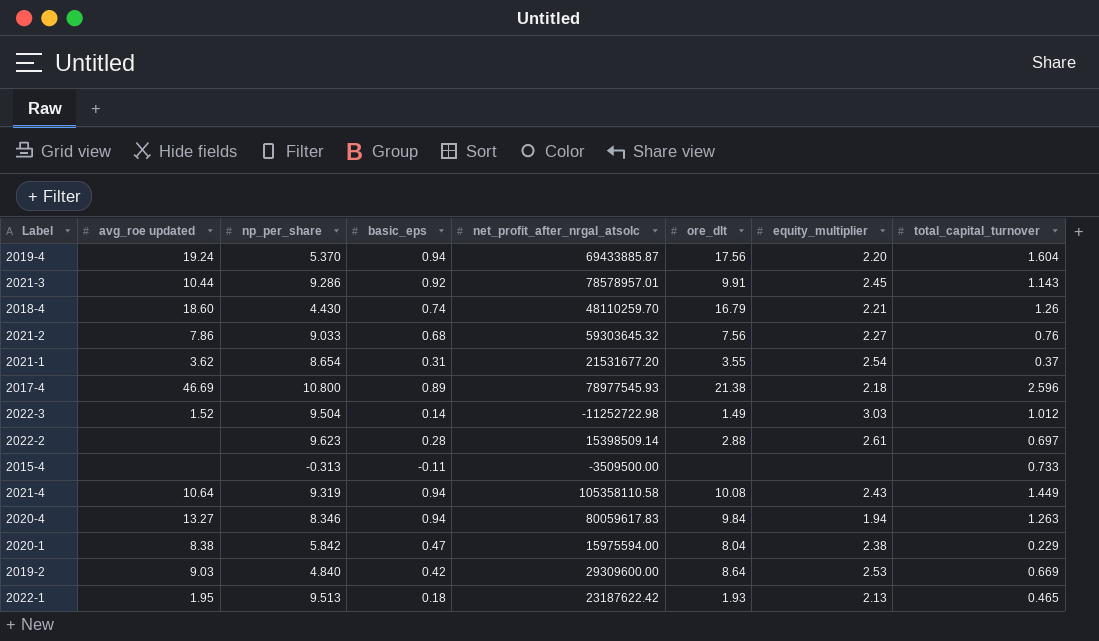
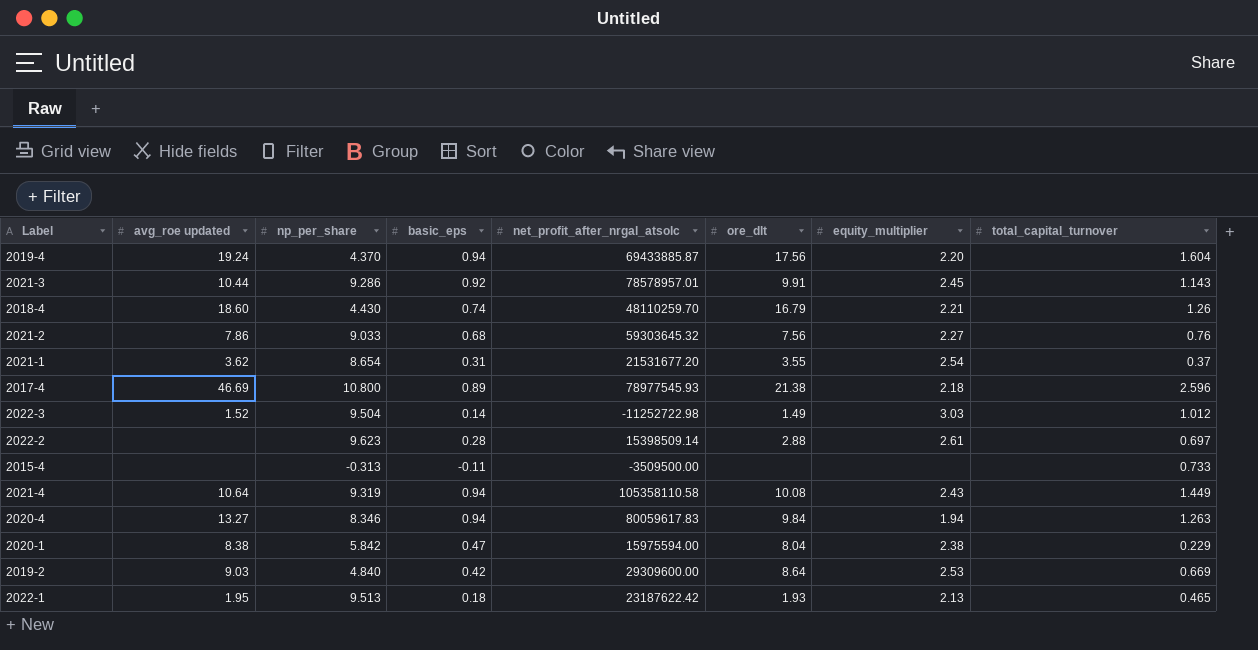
2019-4 | np_per_share: 5.370 -> 4.370

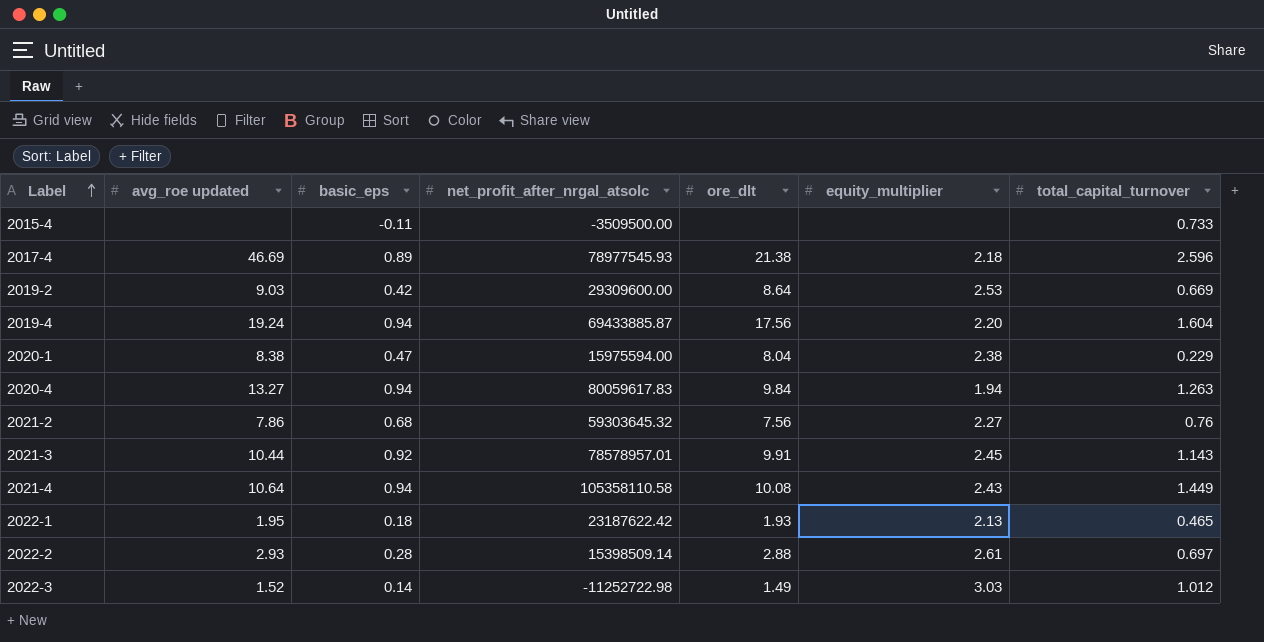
row order: none -> Label ascending
column np_per_share | position: 3 -> none
row 2018-4: 18.60 | 4.430 | 0.74 | 48110259.70 | 16.79 | 2.21 | 1.26 -> none
row 2021-1: 3.62 | 8.654 | 0.31 | 21531677.20 | 3.55 | 2.54 | 0.37 -> none
2022-2 | avg_roe updated: none -> 2.93

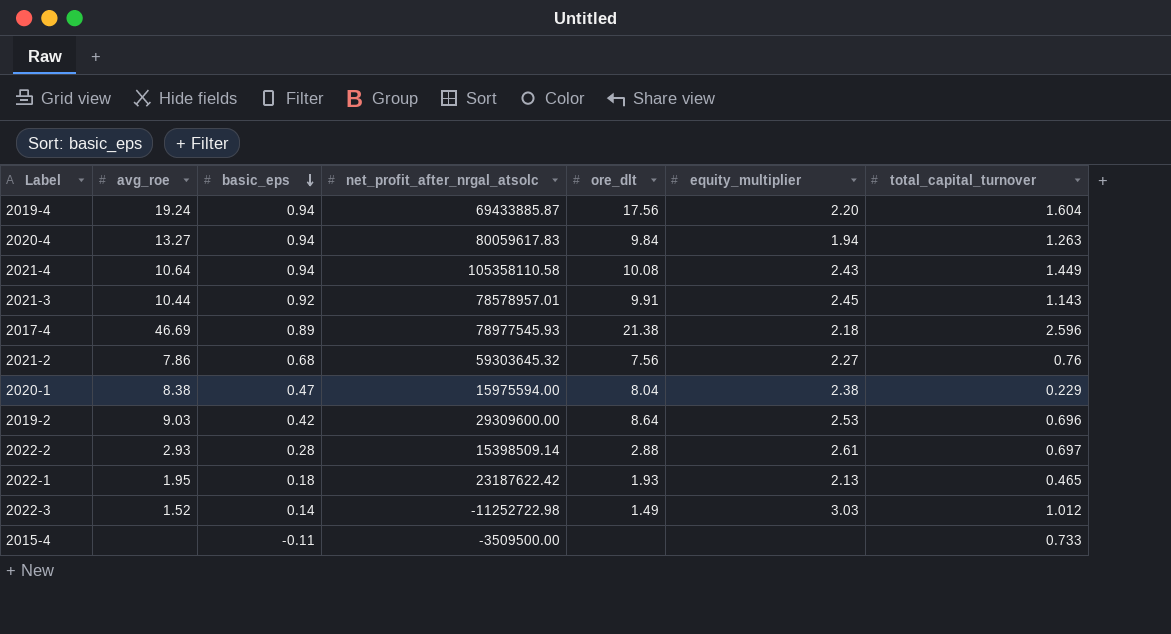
row order: Label ascending -> basic_eps descending
column name: avg_roe updated -> avg_roe
2019-2 | total_capital_turnover: 0.669 -> 0.696

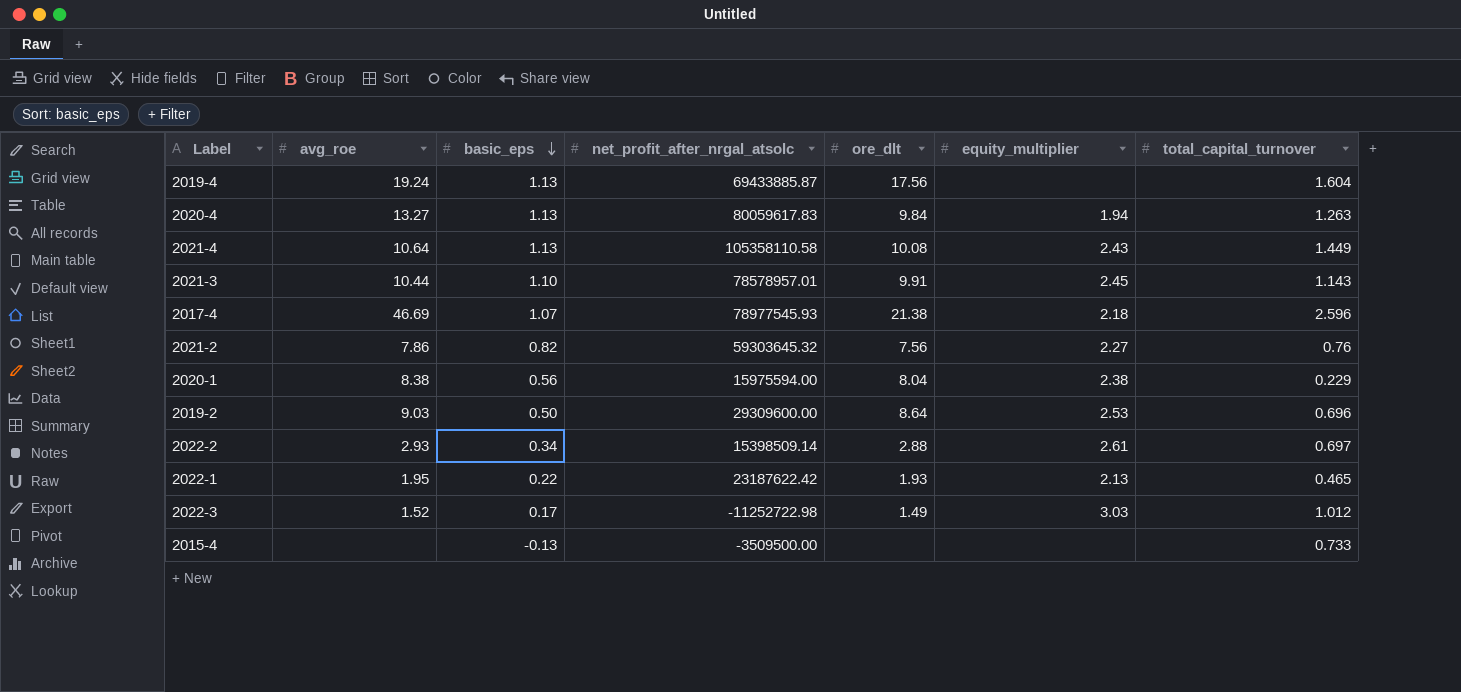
2019-4 | basic_eps: 0.94 -> 1.13
2019-4 | equity_multiplier: 2.20 -> none
2020-4 | basic_eps: 0.94 -> 1.13
2021-4 | basic_eps: 0.94 -> 1.13
2021-3 | basic_eps: 0.92 -> 1.10
2017-4 | basic_eps: 0.89 -> 1.07
2021-2 | basic_eps: 0.68 -> 0.82
2020-1 | basic_eps: 0.47 -> 0.56
2019-2 | basic_eps: 0.42 -> 0.50
2022-2 | basic_eps: 0.28 -> 0.34
2022-1 | basic_eps: 0.18 -> 0.22
2022-3 | basic_eps: 0.14 -> 0.17
2015-4 | basic_eps: -0.11 -> -0.13

